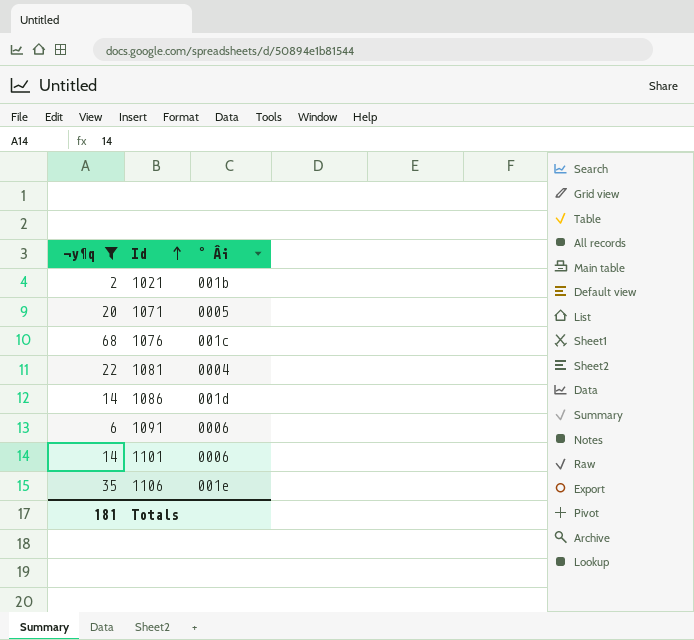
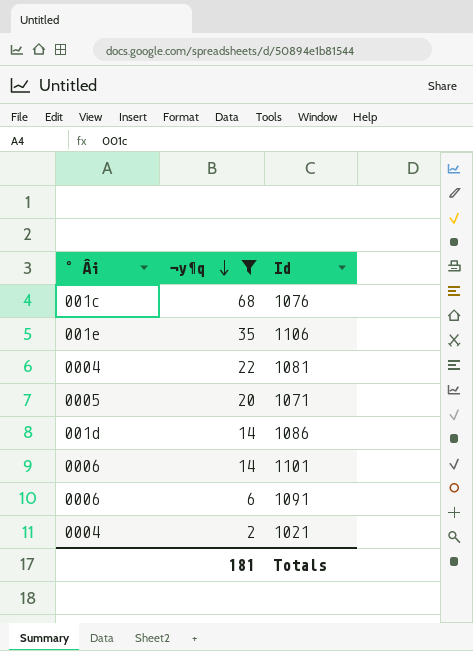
row order: Id ascending -> ¬y¶q descending
column ° Âi | position: 3 -> 1
1021 | ° Âi: 001b -> 0004

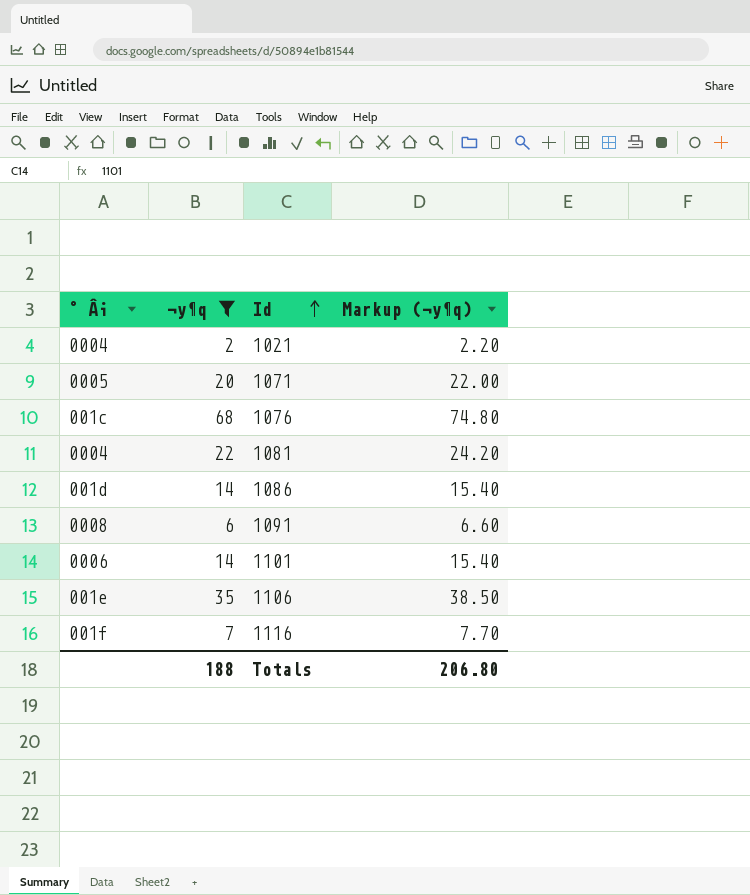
row order: ¬y¶q descending -> Id ascending
column Markup (¬y¶q) | formula: none -> [¬y¶q] * 1.1
1091 | ° Âi: 0006 -> 0008
row 1116: none -> 001f | 7 | 7.70
Totals | ¬y¶q: 181 -> 188

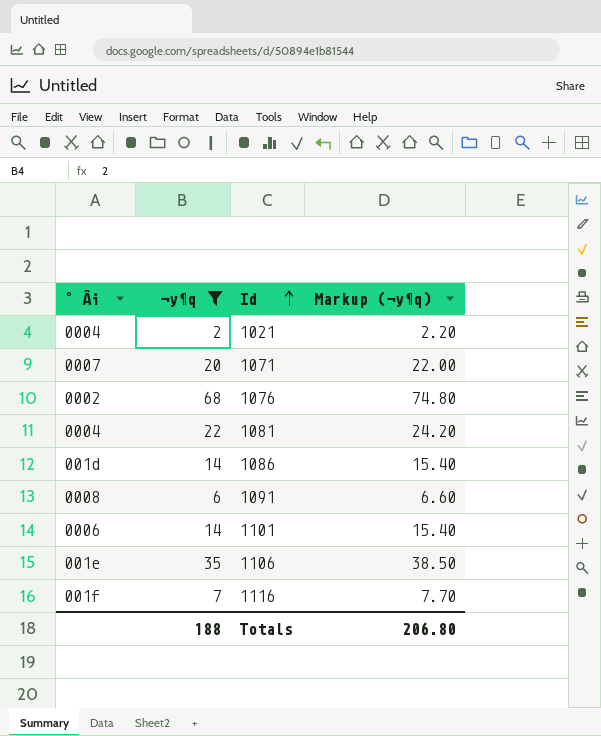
1071 | ° Âi: 0005 -> 0007
1076 | ° Âi: 001c -> 0002

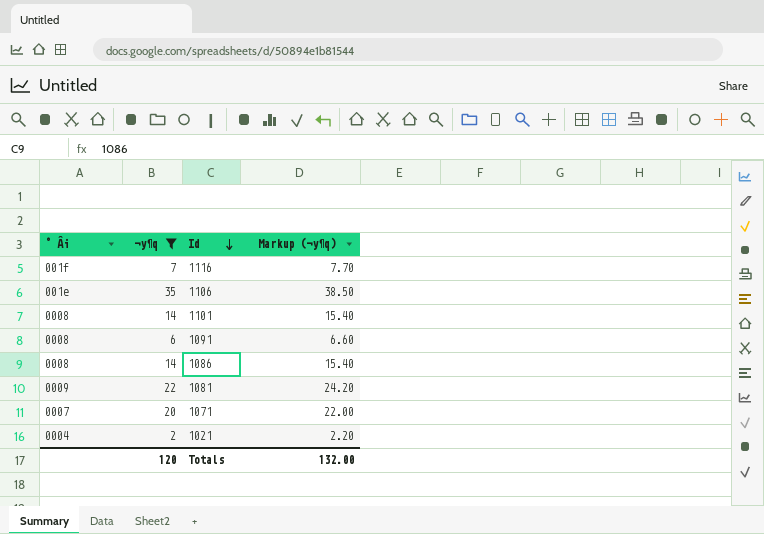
row order: Id ascending -> Id descending
row 1076: 0002 | 68 | 74.80 -> none
1101 | ° Âi: 0006 -> 0008
1086 | ° Âi: 001d -> 0008
1081 | ° Âi: 0004 -> 0009
Totals | ¬y¶q: 188 -> 120
Totals | Markup (¬y¶q): 206.80 -> 132.00

